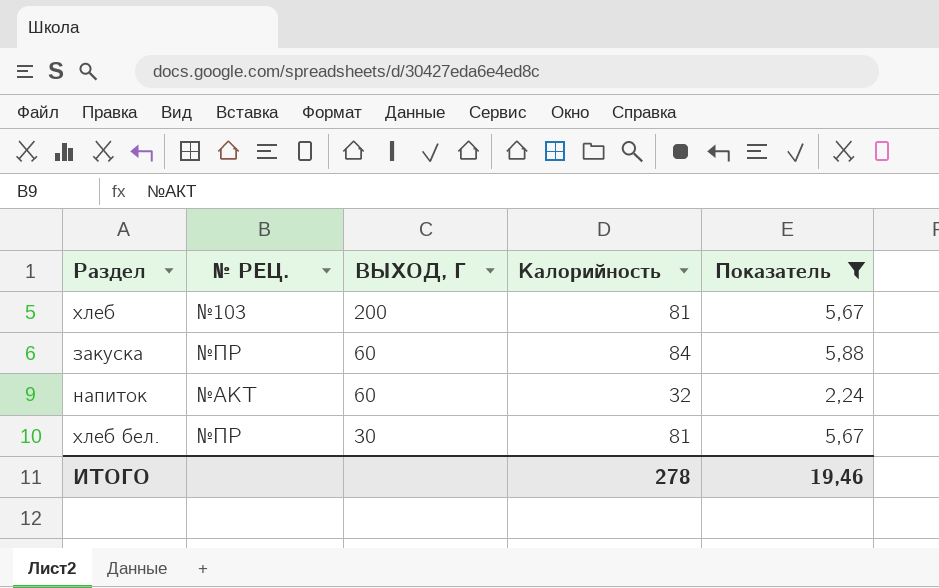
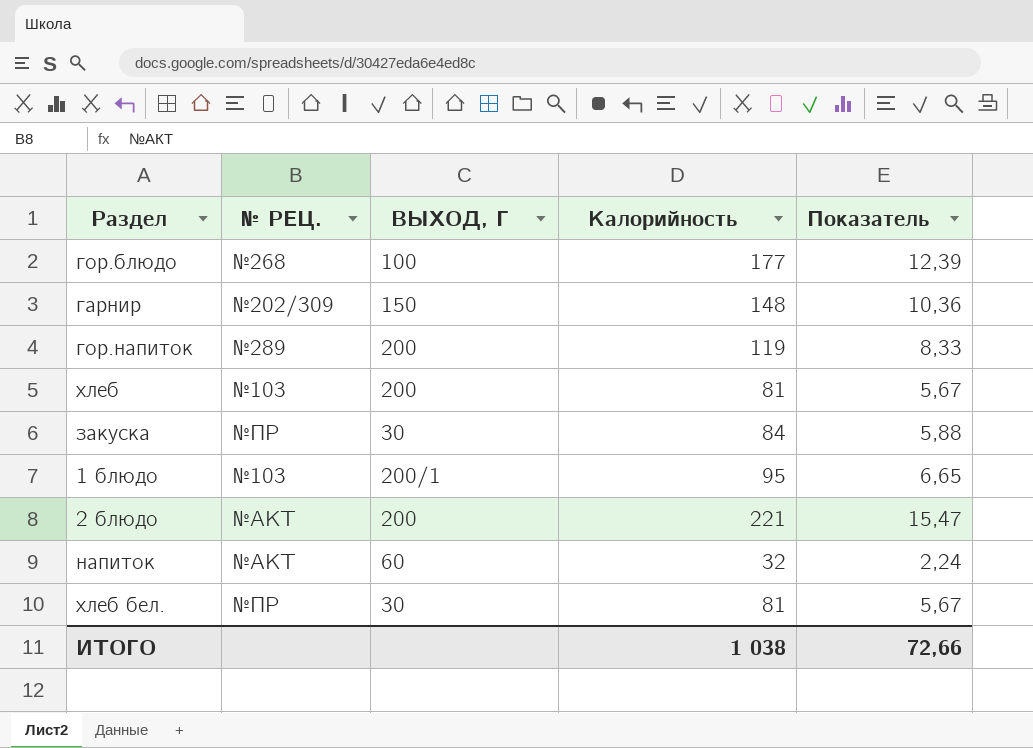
filter: Показатель <= 5,88 -> none
закуска | ВЫХОД, Г: 60 -> 30
ИТОГО | Калорийность: 278 -> 1 038
ИТОГО | Показатель: 19,46 -> 72,66

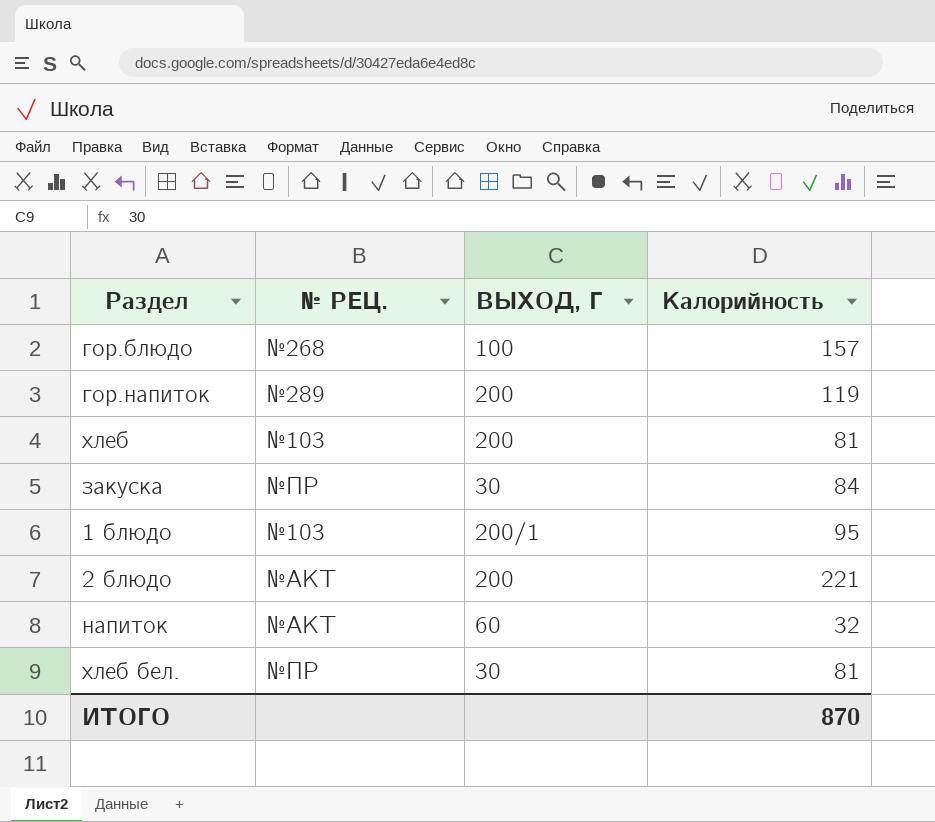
column Показатель | formula: [Калорийность] * 0,07 -> none
row гарнир: №202/309 | 150 | 148 | 10,36 -> none
гор.блюдо | Калорийность: 177 -> 157
ИТОГО | Калорийность: 1 038 -> 870

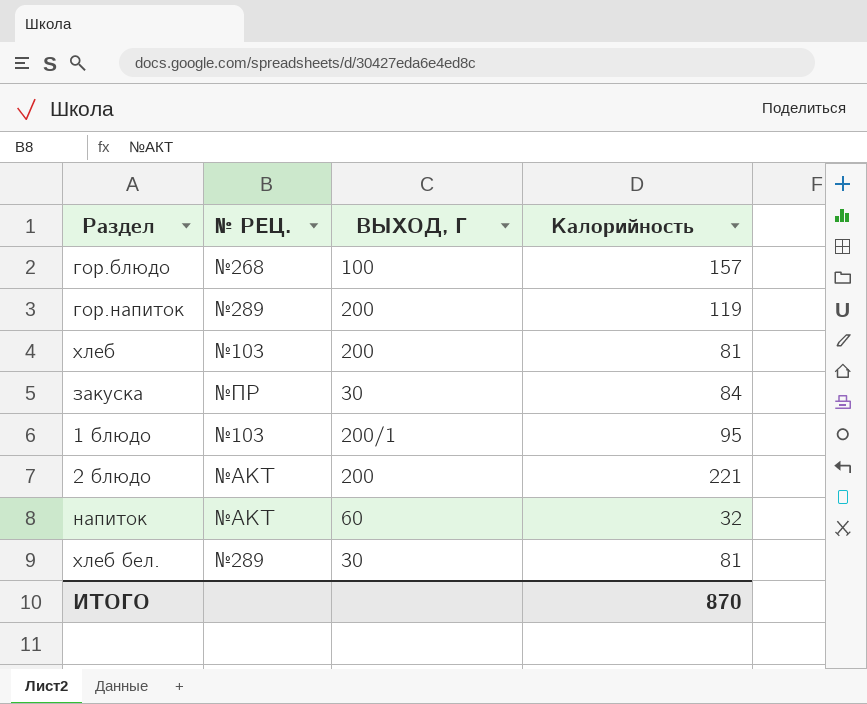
хлеб бел. | № РЕЦ.: №ПР -> №289

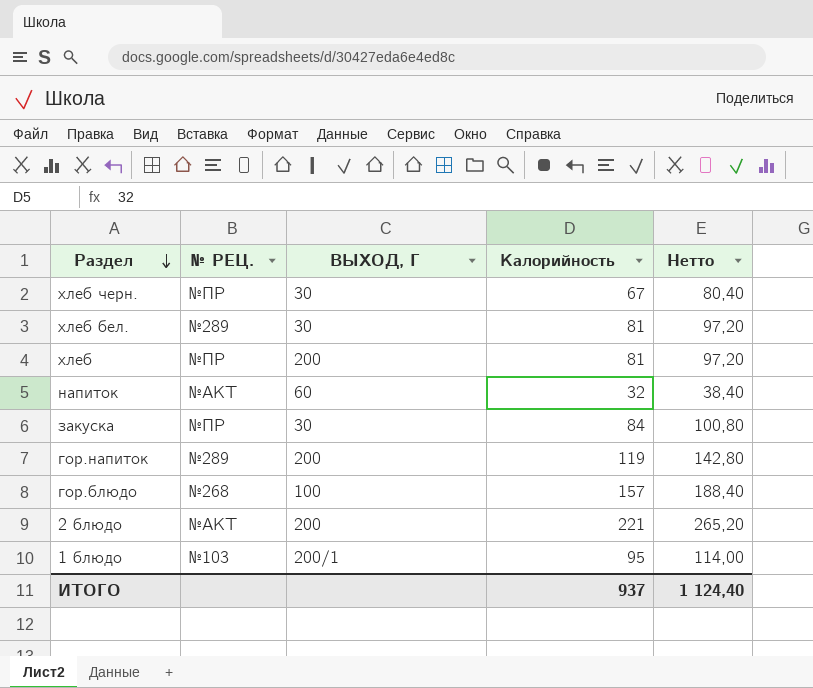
row order: none -> Раздел descending
column Нетто | formula: none -> [Калорийность] * 1,2
row хлеб черн.: none -> №ПР | 30 | 67 | 80,40
хлеб | № РЕЦ.: №103 -> №ПР
ИТОГО | Калорийность: 870 -> 937

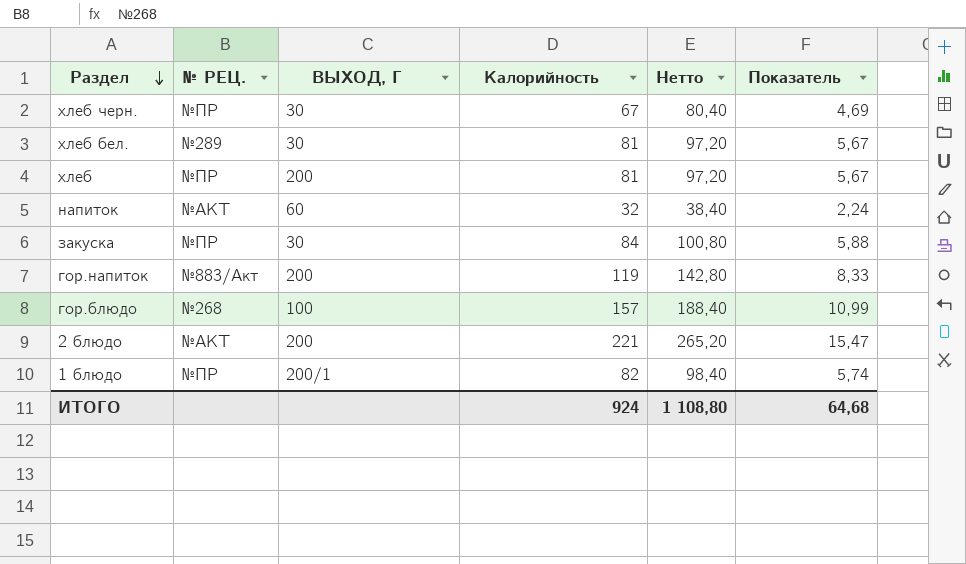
column Показатель | formula: none -> [Калорийность] * 0,07
гор.напиток | № РЕЦ.: №289 -> №883/Акт
1 блюдо | № РЕЦ.: №103 -> №ПР
1 блюдо | Калорийность: 95 -> 82
1 блюдо | Нетто: 114,00 -> 98,40
ИТОГО | Калорийность: 937 -> 924
ИТОГО | Нетто: 1 124,40 -> 1 108,80

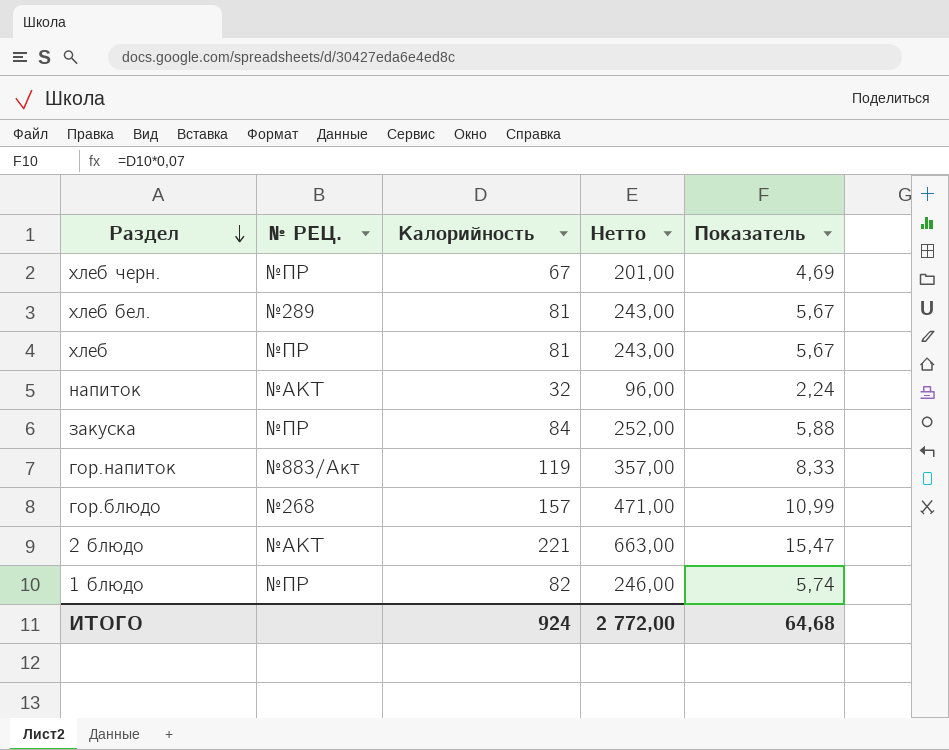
column ВЫХОД, Г | position: 3 -> none
column Нетто | formula: [Калорийность] * 1,2 -> [Калорийность] * 3
ИТОГО | Нетто: 1 108,80 -> 2 772,00

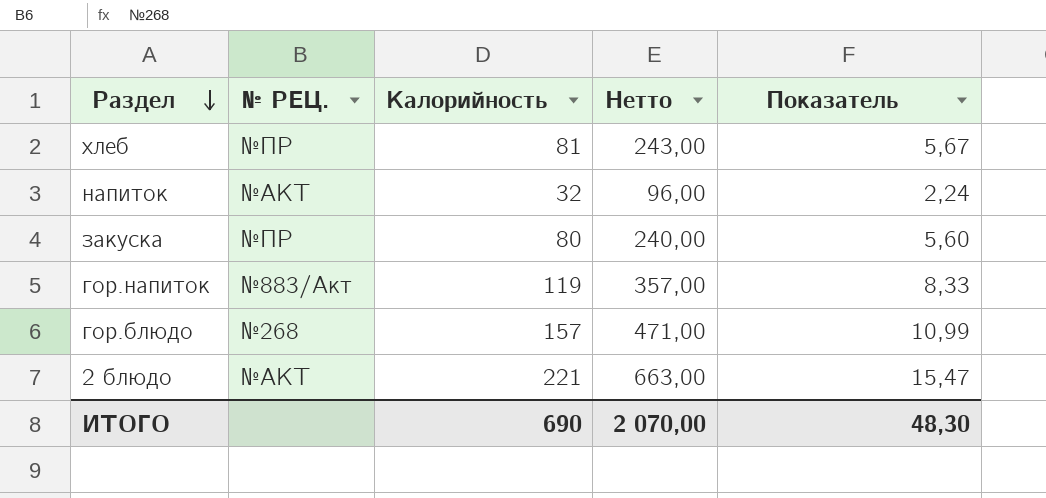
row хлеб черн.: №ПР | 67 | 201,00 | 4,69 -> none
row хлеб бел.: №289 | 81 | 243,00 | 5,67 -> none
row 1 блюдо: №ПР | 82 | 246,00 | 5,74 -> none
закуска | Калорийность: 84 -> 80
закуска | Нетто: 252,00 -> 240,00
закуска | Показатель: 5,88 -> 5,60
ИТОГО | Калорийность: 924 -> 690
ИТОГО | Нетто: 2 772,00 -> 2 070,00
ИТОГО | Показатель: 64,68 -> 48,30

